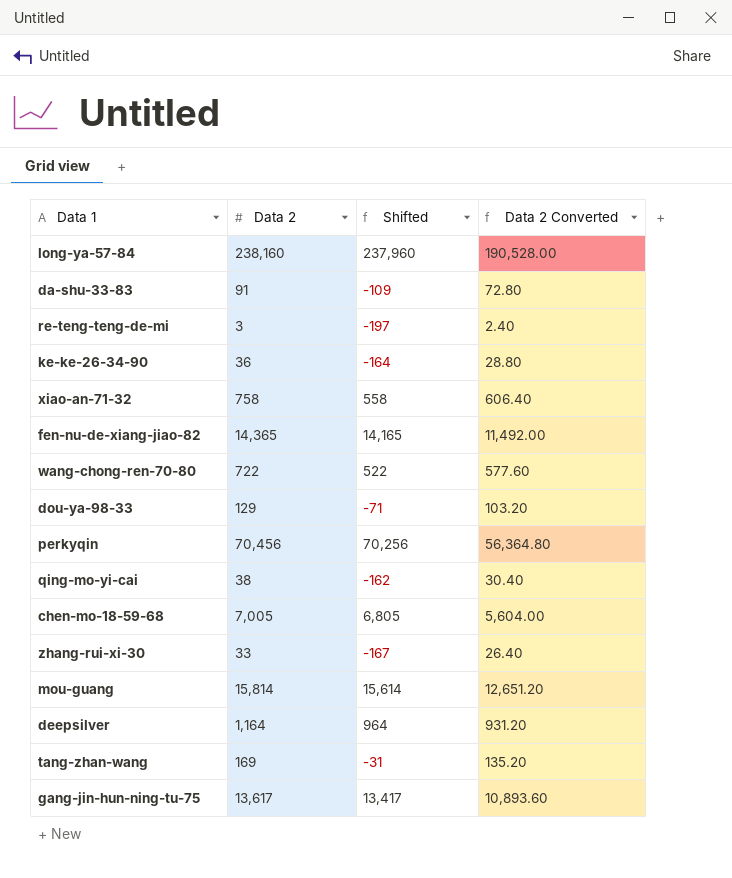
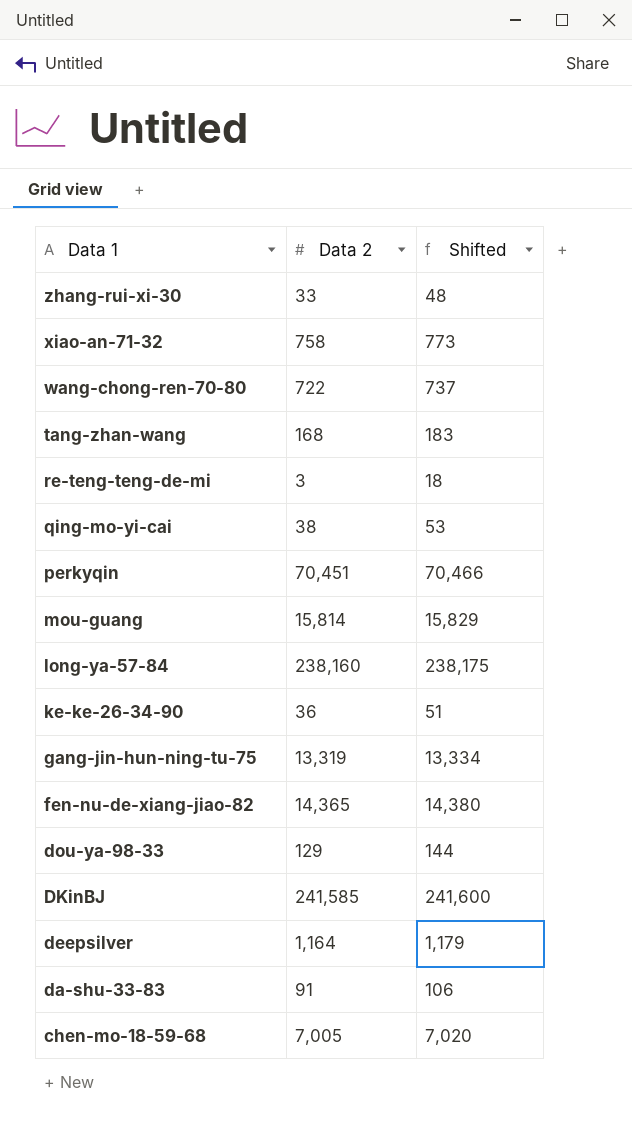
row order: none -> Data 1 descending
column Data 2 Converted | formula: [Data 2] * 0.8 -> none
column Shifted | formula: [Data 2] - 200 -> [Data 2] + 15
tang-zhan-wang | Data 2: 169 -> 168
perkyqin | Data 2: 70,456 -> 70,451
gang-jin-hun-ning-tu-75 | Data 2: 13,617 -> 13,319
row DKinBJ: none -> 241,585 | 241,600

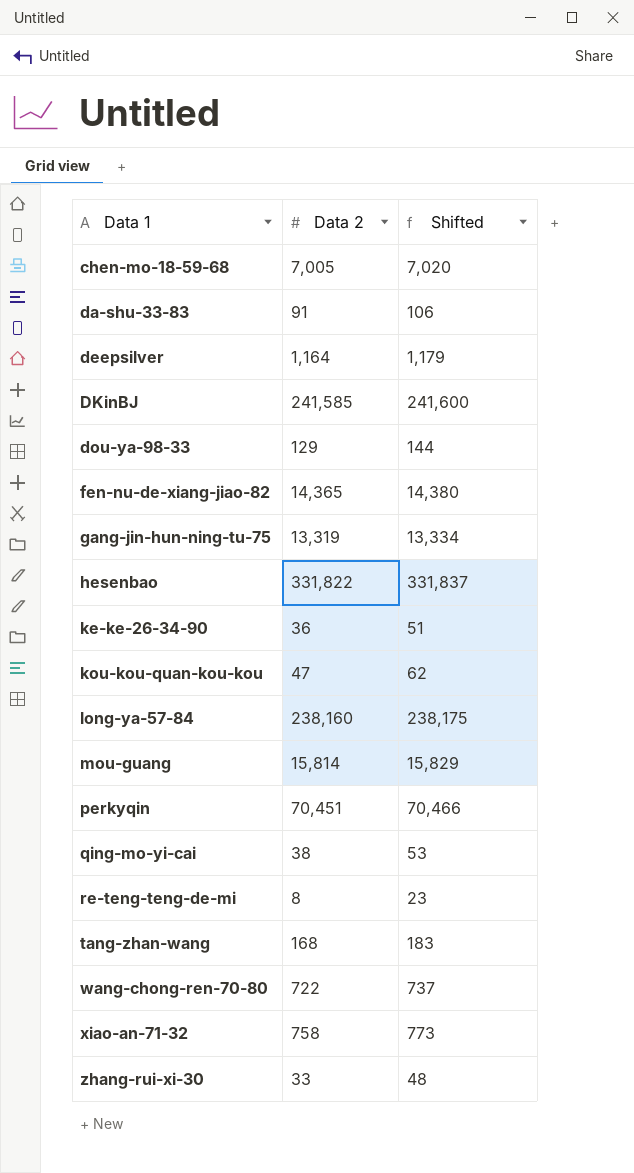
row order: Data 1 descending -> Data 1 ascending
row hesenbao: none -> 331,822 | 331,837
row kou-kou-quan-kou-kou: none -> 47 | 62
re-teng-teng-de-mi | Data 2: 3 -> 8
re-teng-teng-de-mi | Shifted: 18 -> 23

